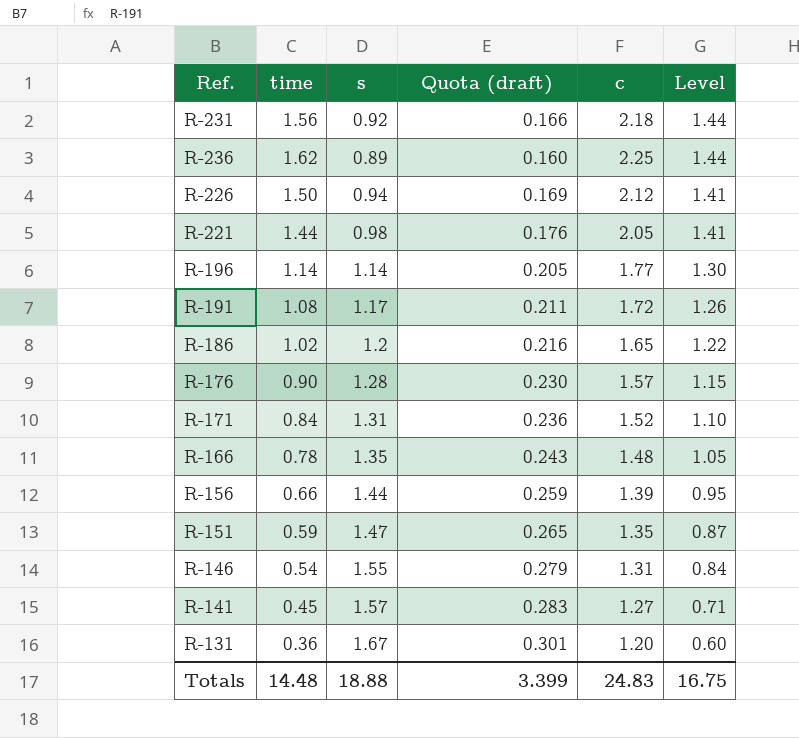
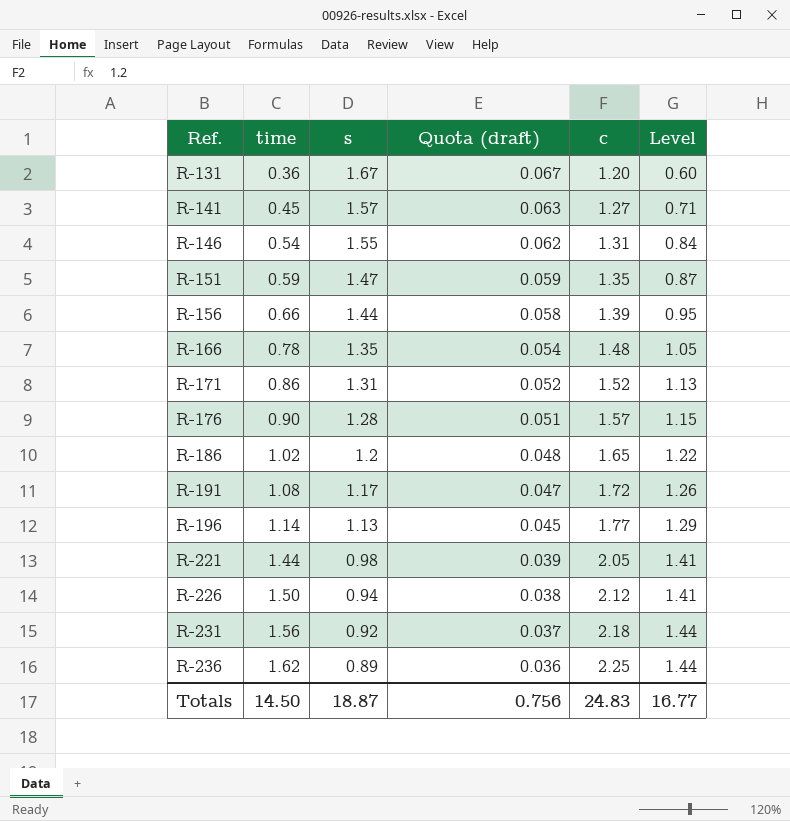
row order: Level descending -> Ref. ascending
column Quota (draft) | formula: [s] * 0.18 -> [s] * 0.04
R-171 | time: 0.84 -> 0.86
R-171 | Level: 1.10 -> 1.13
R-196 | s: 1.14 -> 1.13
R-196 | Level: 1.30 -> 1.29
Totals | time: 14.48 -> 14.50
Totals | s: 18.88 -> 18.87
Totals | Quota (draft): 3.399 -> 0.756
Totals | Level: 16.75 -> 16.77

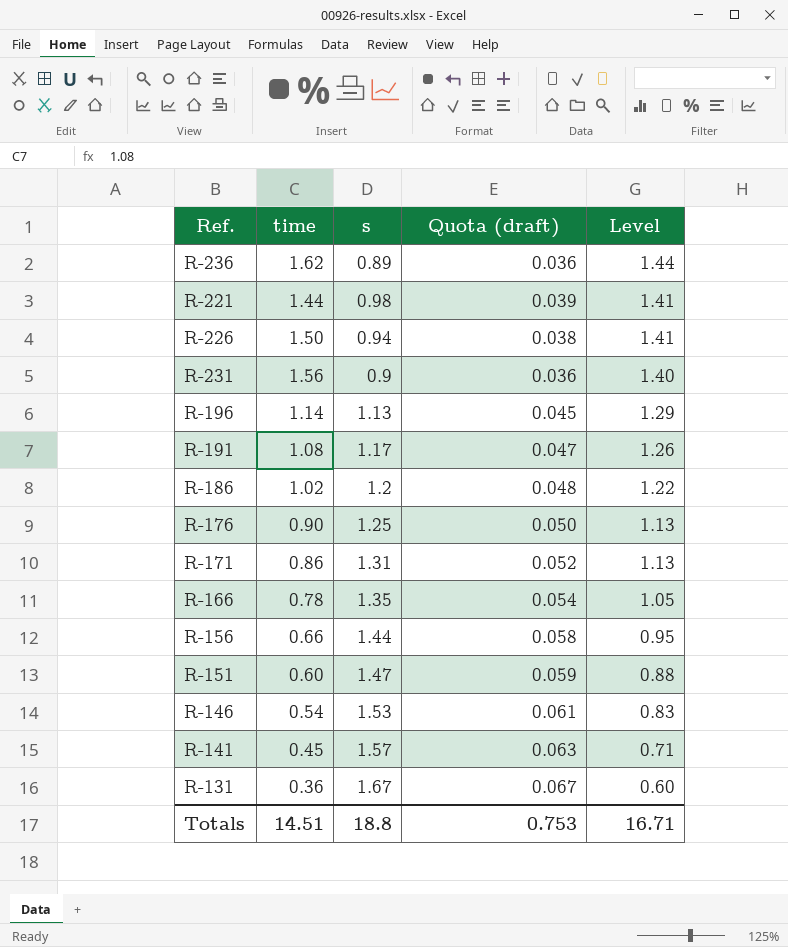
row order: Ref. ascending -> Level descending
column c | position: 5 -> none
R-231 | s: 0.92 -> 0.9
R-231 | Quota (draft): 0.037 -> 0.036
R-231 | Level: 1.44 -> 1.40
R-176 | s: 1.28 -> 1.25
R-176 | Quota (draft): 0.051 -> 0.050
R-176 | Level: 1.15 -> 1.13
R-151 | time: 0.59 -> 0.60
R-151 | Level: 0.87 -> 0.88
R-146 | s: 1.55 -> 1.53
R-146 | Quota (draft): 0.062 -> 0.061
R-146 | Level: 0.84 -> 0.83
Totals | time: 14.50 -> 14.51
Totals | s: 18.87 -> 18.8
Totals | Quota (draft): 0.756 -> 0.753
Totals | Level: 16.77 -> 16.71

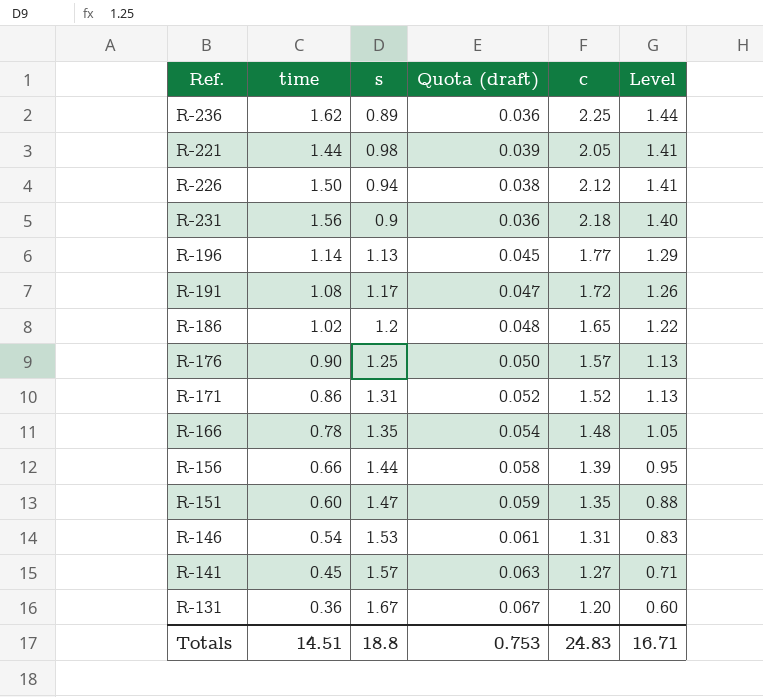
column c | position: none -> 5

